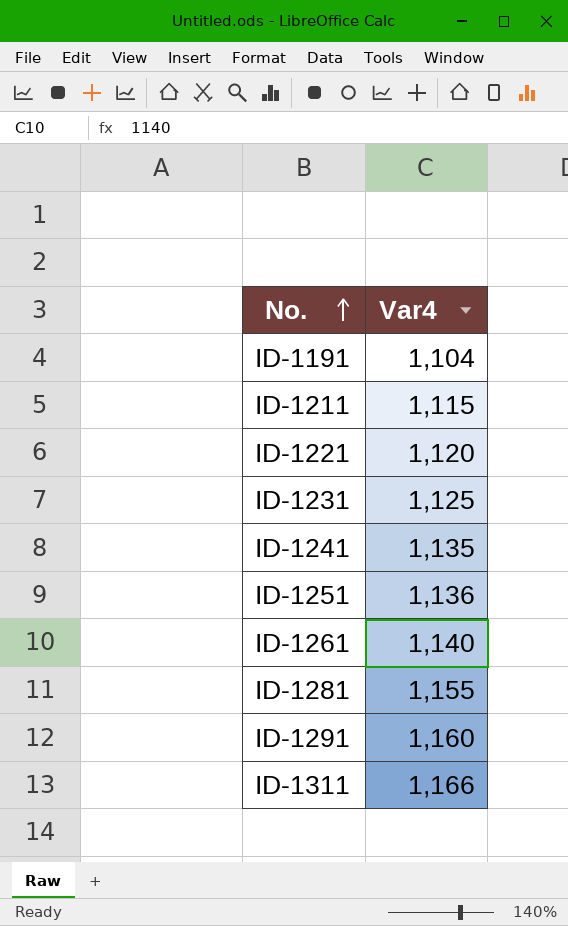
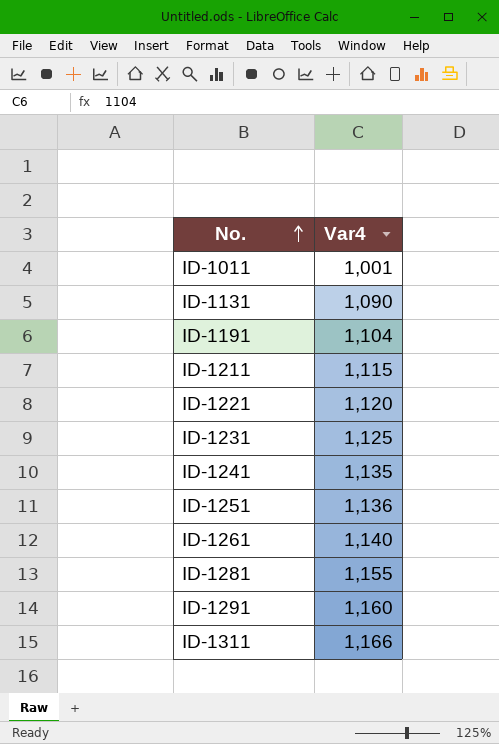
row ID-1011: none -> 1,001
row ID-1131: none -> 1,090

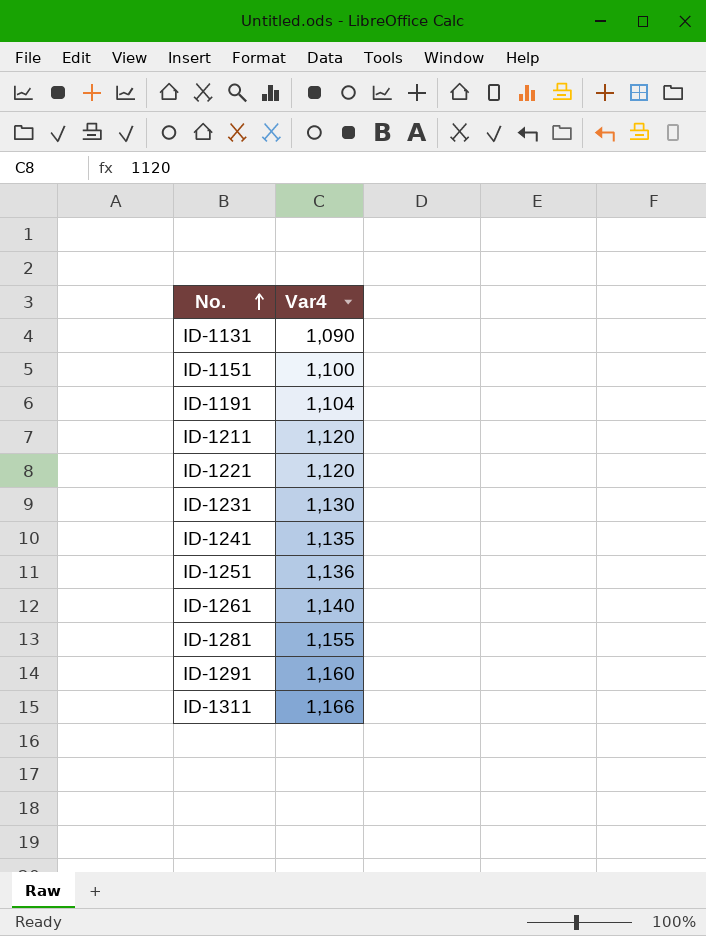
row ID-1011: 1,001 -> none
row ID-1151: none -> 1,100
ID-1211 | Var4: 1,115 -> 1,120
ID-1231 | Var4: 1,125 -> 1,130

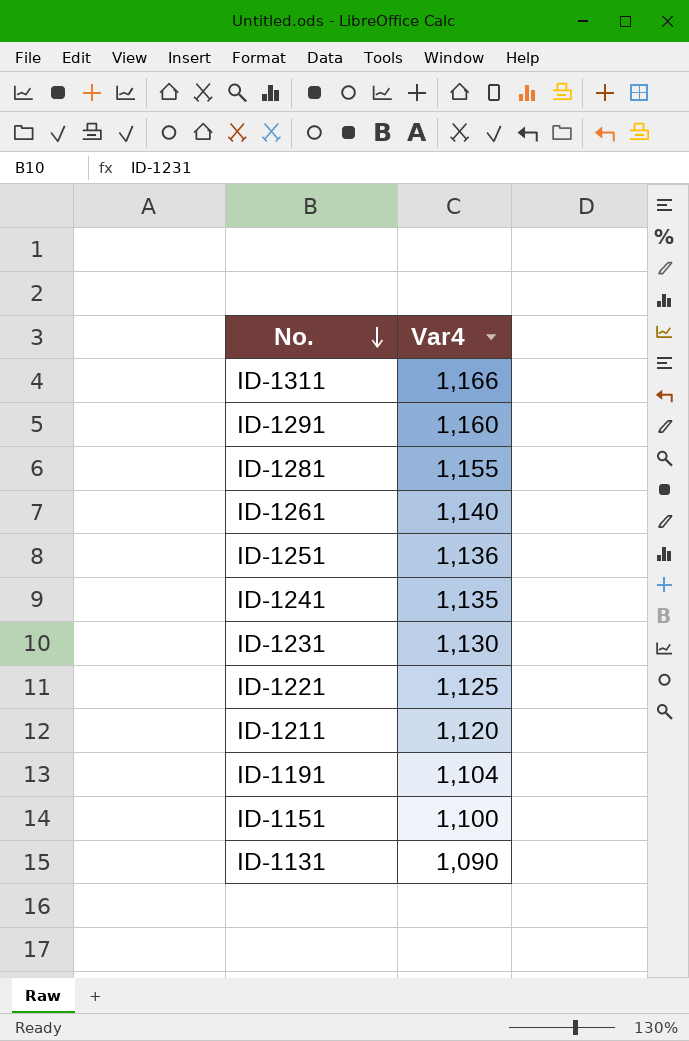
row order: No. ascending -> No. descending
ID-1221 | Var4: 1,120 -> 1,125

